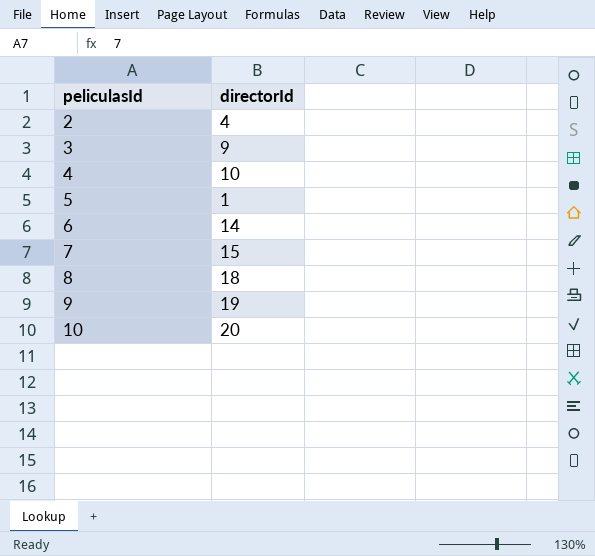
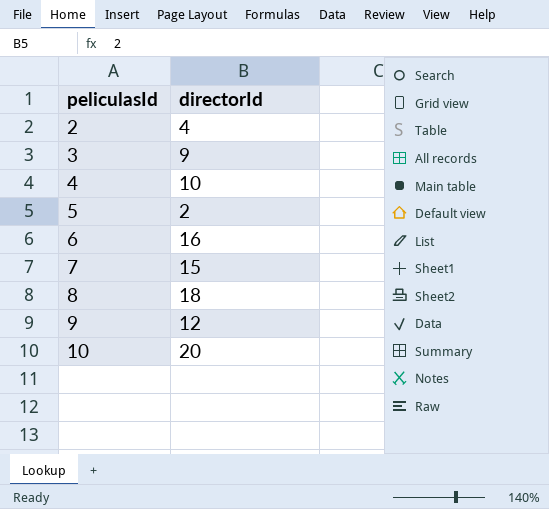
5 | directorId: 1 -> 2
6 | directorId: 14 -> 16
9 | directorId: 19 -> 12

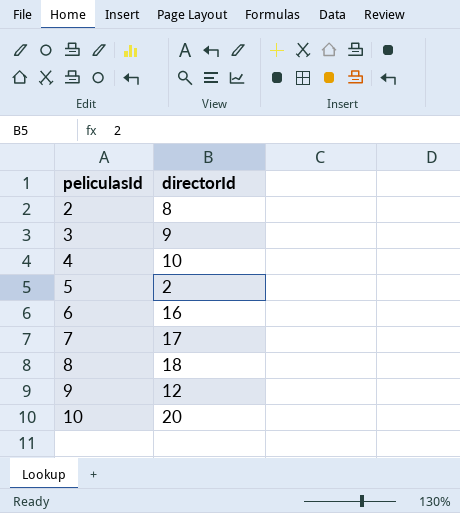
2 | directorId: 4 -> 8
7 | directorId: 15 -> 17

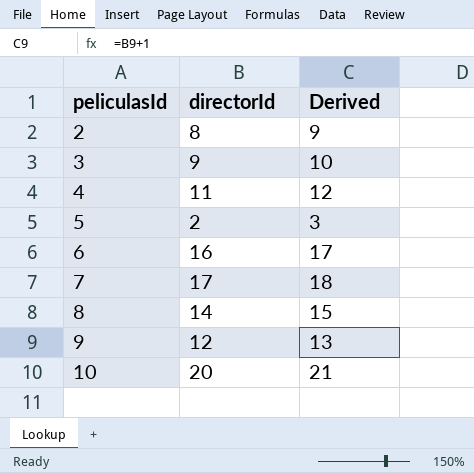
column Derived | formula: none -> [directorId] + 1
4 | directorId: 10 -> 11
8 | directorId: 18 -> 14

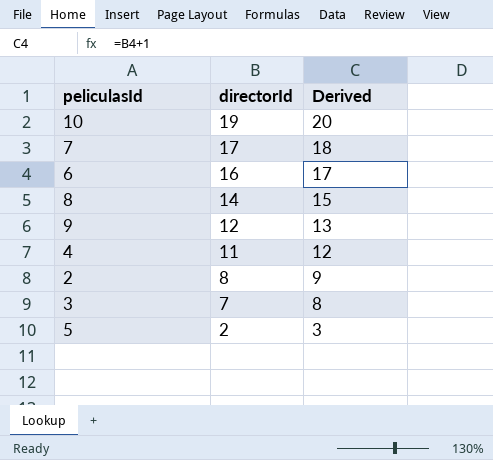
row order: peliculasId ascending -> directorId descending
10 | directorId: 20 -> 19
10 | Derived: 21 -> 20
3 | directorId: 9 -> 7
3 | Derived: 10 -> 8

